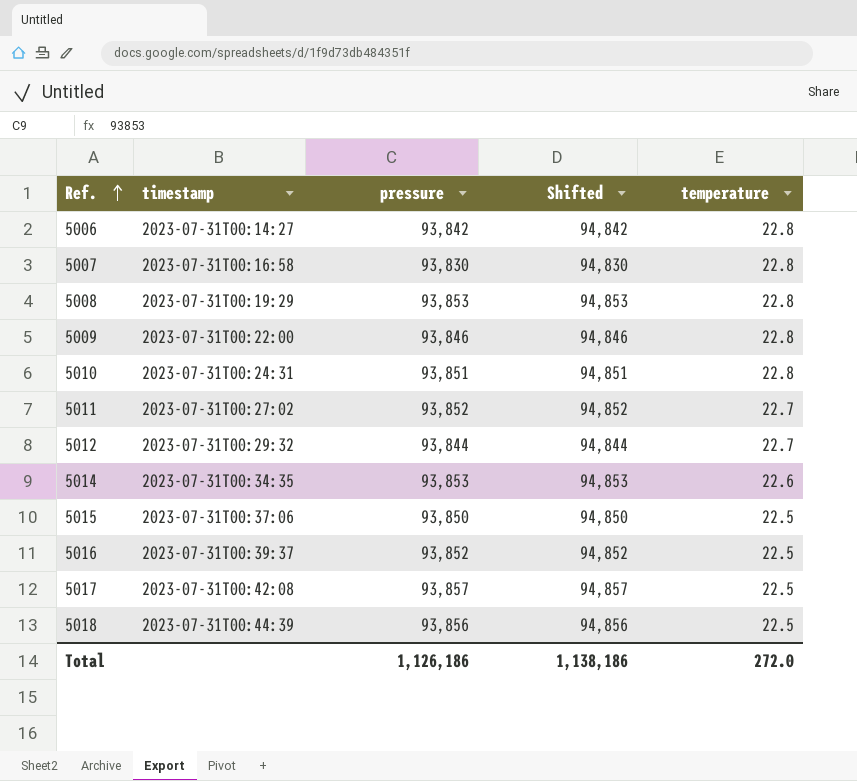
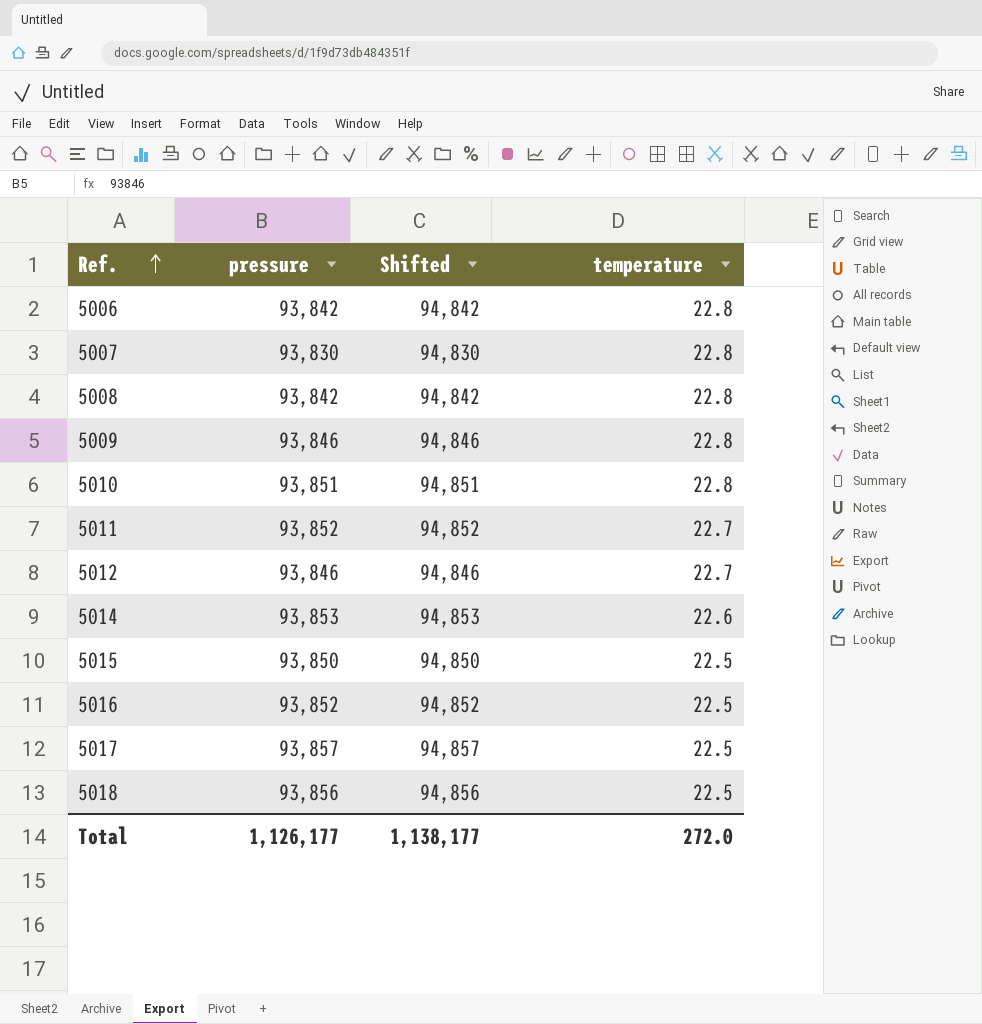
column timestamp | position: 2 -> none
5008 | pressure: 93,853 -> 93,842
5008 | Shifted: 94,853 -> 94,842
5012 | pressure: 93,844 -> 93,846
5012 | Shifted: 94,844 -> 94,846
Total | pressure: 1,126,186 -> 1,126,177
Total | Shifted: 1,138,186 -> 1,138,177

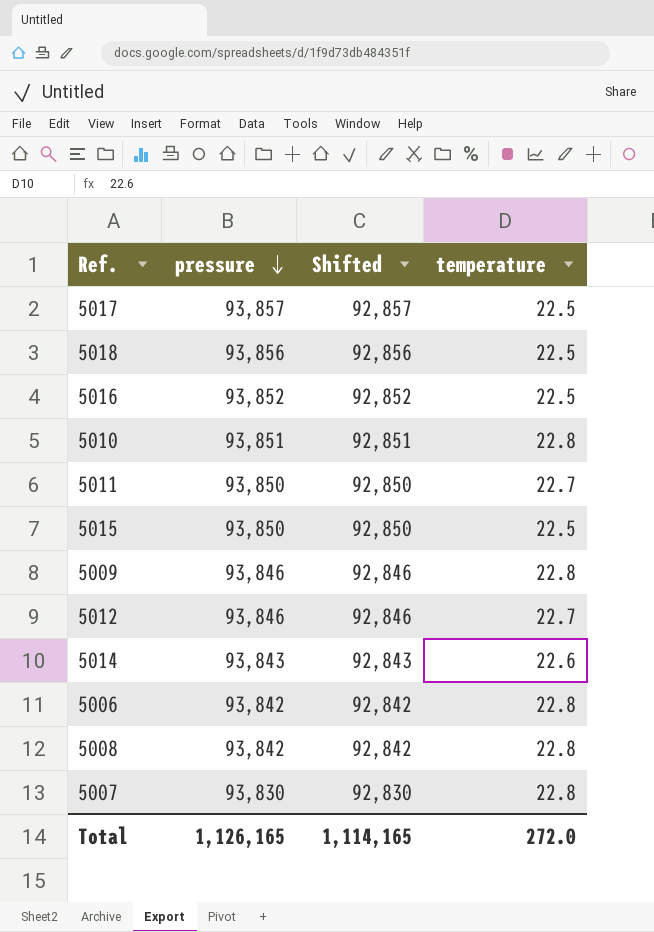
row order: Ref. ascending -> pressure descending
column Shifted | formula: [pressure] + 1000 -> [pressure] - 1000
5011 | pressure: 93,852 -> 93,850
5014 | pressure: 93,853 -> 93,843
Total | pressure: 1,126,177 -> 1,126,165
Total | Shifted: 1,138,177 -> 1,114,165

